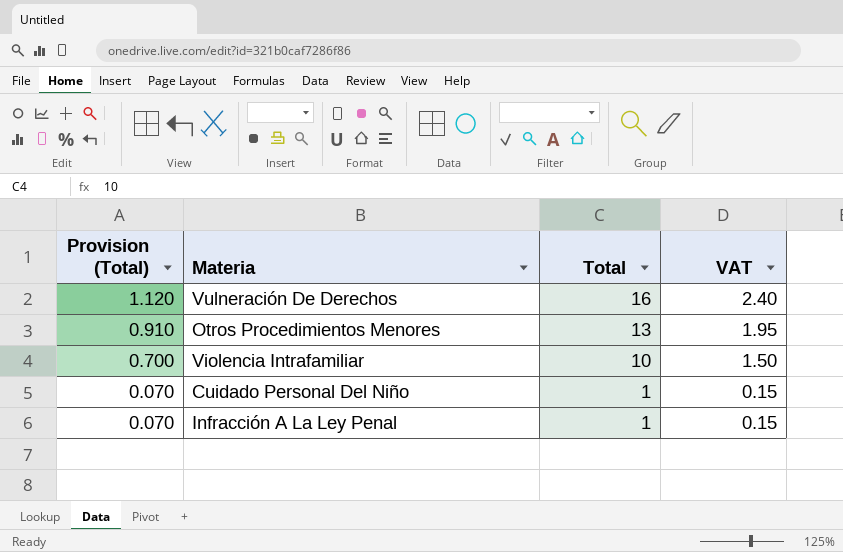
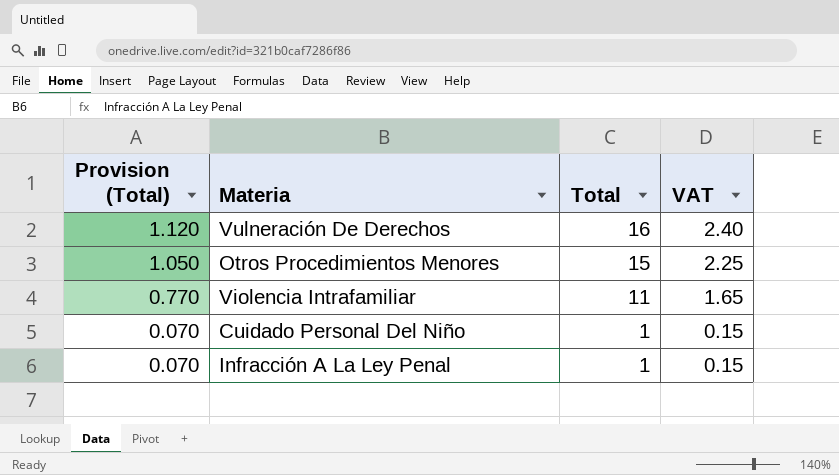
Otros Procedimientos Menores | Provision (Total): 0.910 -> 1.050
Otros Procedimientos Menores | Total: 13 -> 15
Otros Procedimientos Menores | VAT: 1.95 -> 2.25
Violencia Intrafamiliar | Provision (Total): 0.700 -> 0.770
Violencia Intrafamiliar | Total: 10 -> 11
Violencia Intrafamiliar | VAT: 1.50 -> 1.65

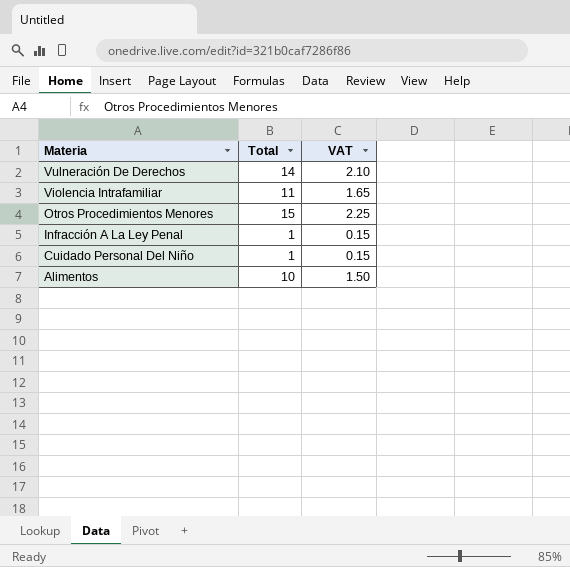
row order: Provision (Total) descending -> Materia descending
column Provision (Total) | formula: [Total] * 0.07 -> none
Vulneración De Derechos | Total: 16 -> 14
Vulneración De Derechos | VAT: 2.40 -> 2.10
row Alimentos: none -> 10 | 1.50

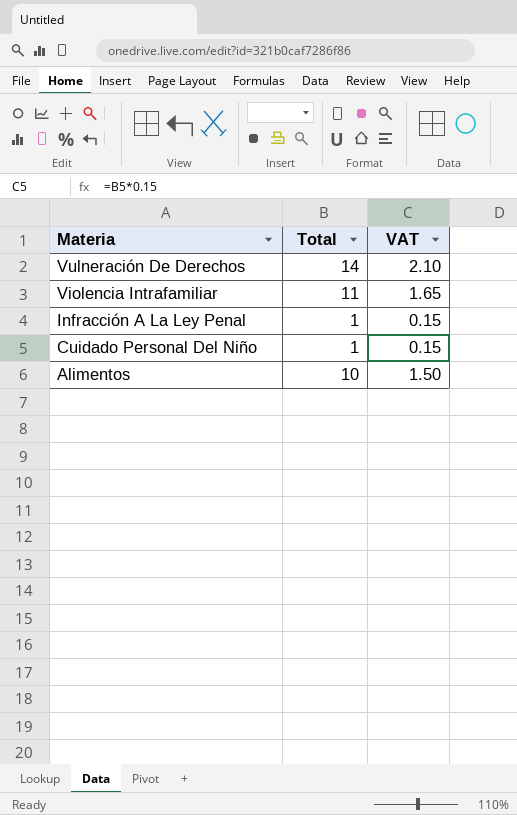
row Otros Procedimientos Menores: 15 | 2.25 -> none

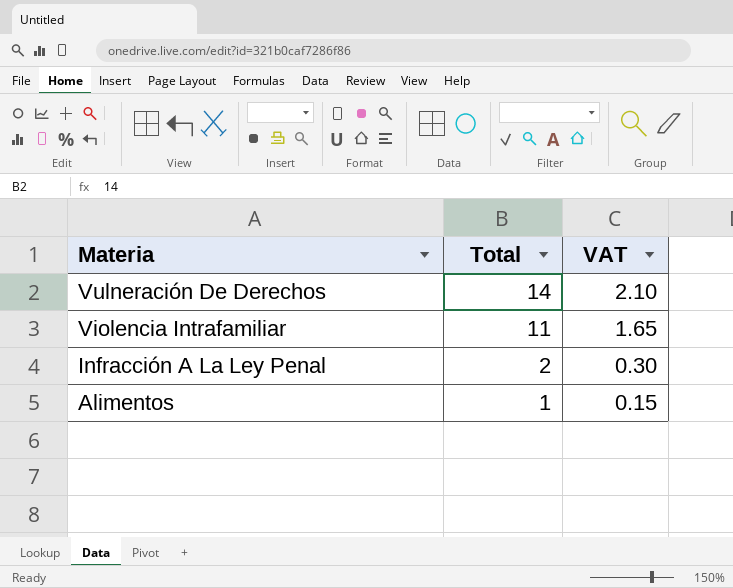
row Cuidado Personal Del Niño: 1 | 0.15 -> none
Infracción A La Ley Penal | Total: 1 -> 2
Infracción A La Ley Penal | VAT: 0.15 -> 0.30
Alimentos | Total: 10 -> 1
Alimentos | VAT: 1.50 -> 0.15

